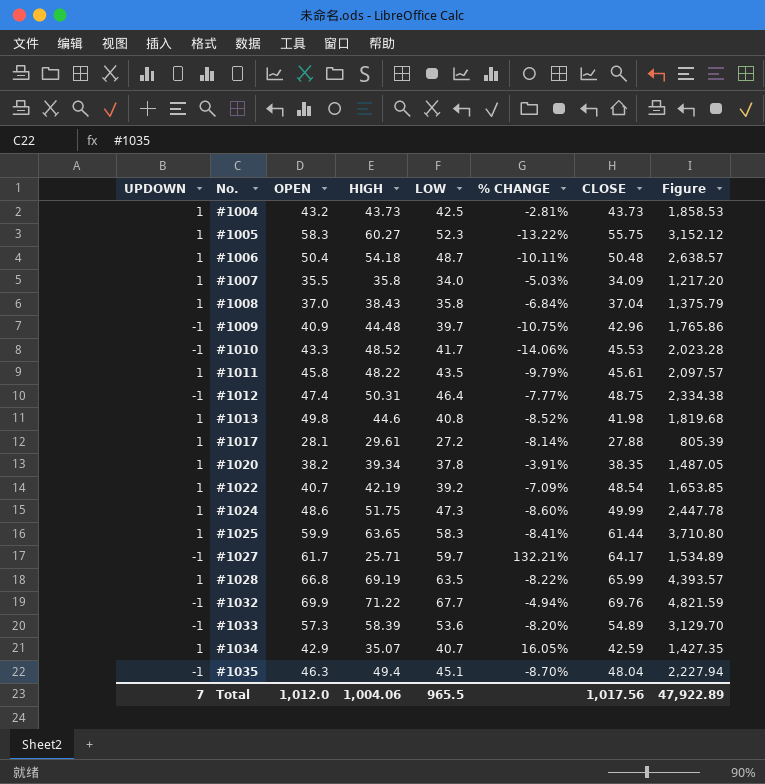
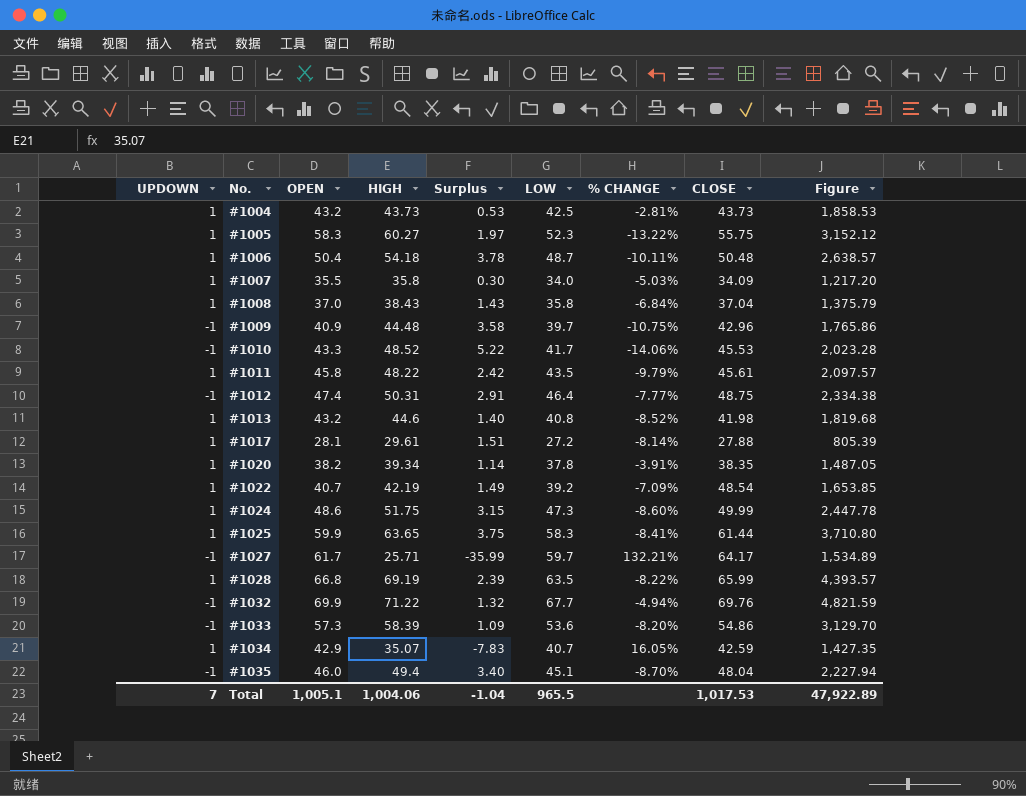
column Surplus | formula: none -> [HIGH] - [OPEN]
#1013 | OPEN: 49.8 -> 43.2
#1033 | CLOSE: 54.89 -> 54.86
#1035 | OPEN: 46.3 -> 46.0
Total | OPEN: 1,012.0 -> 1,005.1
Total | CLOSE: 1,017.56 -> 1,017.53

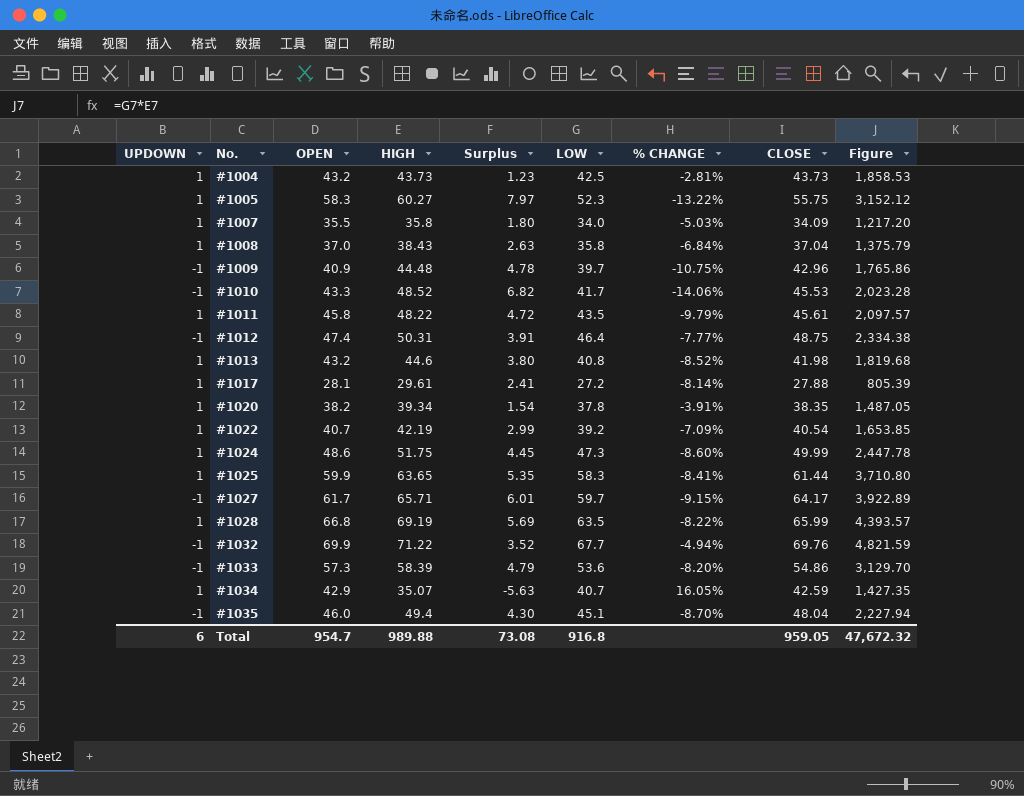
column Surplus | formula: [HIGH] - [OPEN] -> [HIGH] - [LOW]
row #1006: 1 | 50.4 | 54.18 | 3.78 | 48.7 | -10.11% | 50.48 | 2,638.57 -> none
#1022 | CLOSE: 48.54 -> 40.54
#1027 | HIGH: 25.71 -> 65.71
#1027 | % CHANGE: 132.21% -> -9.15%
#1027 | Figure: 1,534.89 -> 3,922.89
Total | UPDOWN: 7 -> 6
Total | OPEN: 1,005.1 -> 954.7
Total | HIGH: 1,004.06 -> 989.88
Total | Surplus: -1.04 -> 73.08
Total | LOW: 965.5 -> 916.8
Total | CLOSE: 1,017.53 -> 959.05
Total | Figure: 47,922.89 -> 47,672.32

